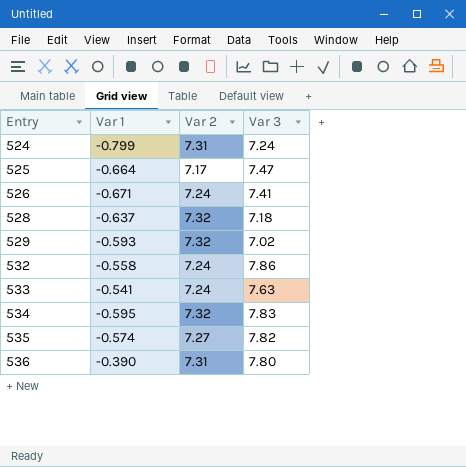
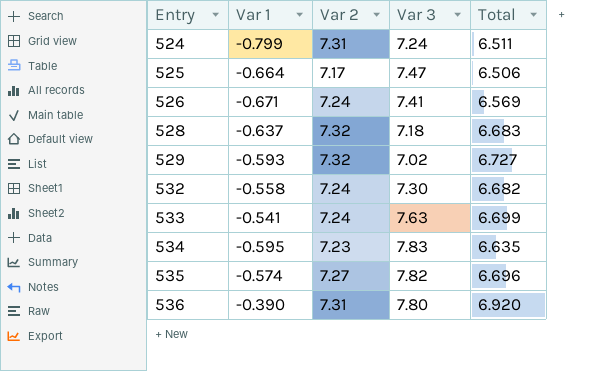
column Total | formula: none -> [Var 1] + [Var 2]
532 | Var 3: 7.86 -> 7.30
534 | Var 2: 7.32 -> 7.23

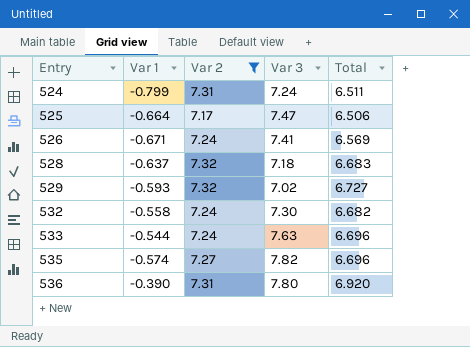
filter: none -> Var 2 != 7.23
533 | Var 1: -0.541 -> -0.544
533 | Total: 6.699 -> 6.696

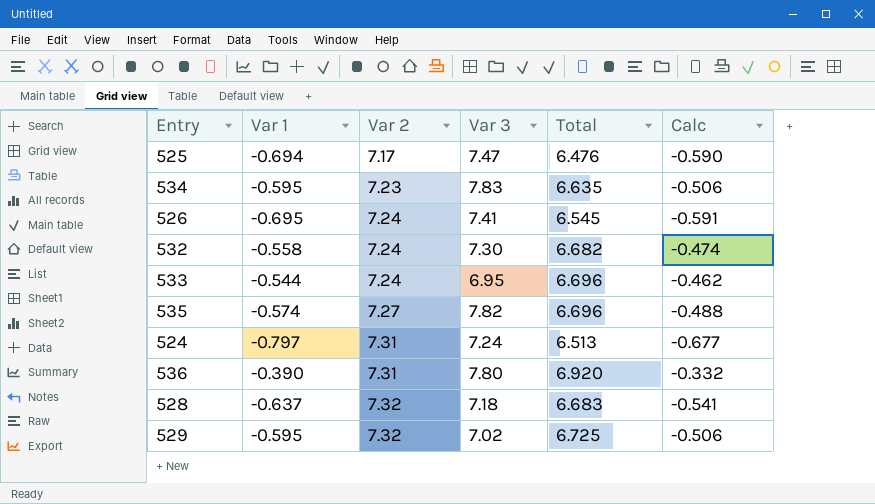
filter: Var 2 != 7.23 -> none
row order: Entry ascending -> Var 2 ascending
column Calc | formula: none -> [Var 1] * 0.85
525 | Var 1: -0.664 -> -0.694
525 | Total: 6.506 -> 6.476
526 | Var 1: -0.671 -> -0.695
526 | Total: 6.569 -> 6.545
533 | Var 3: 7.63 -> 6.95
524 | Var 1: -0.799 -> -0.797
524 | Total: 6.511 -> 6.513
529 | Var 1: -0.593 -> -0.595
529 | Total: 6.727 -> 6.725

